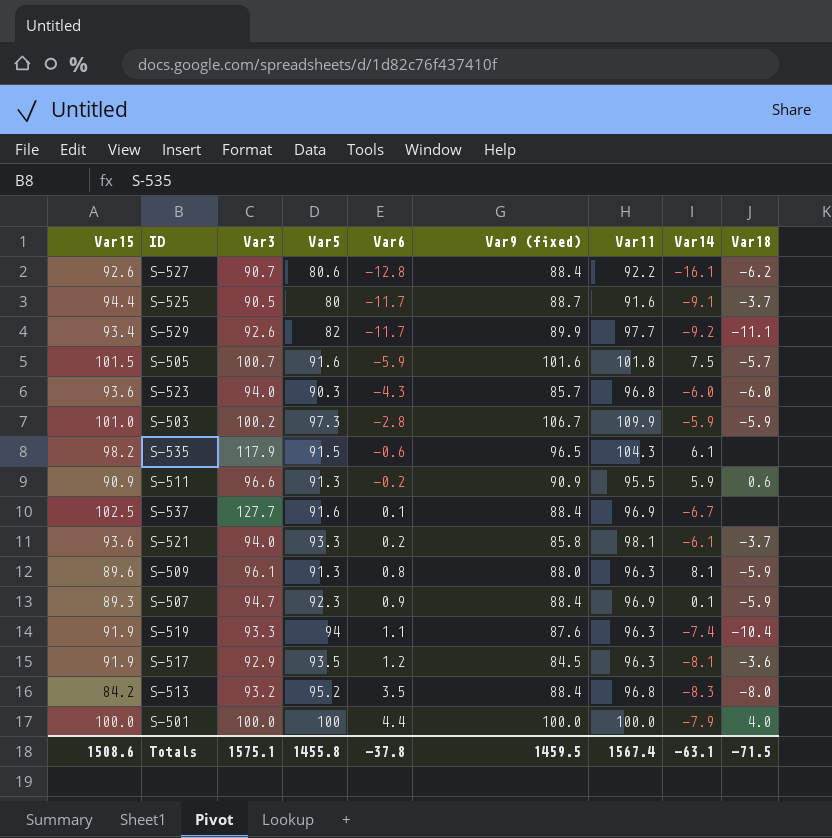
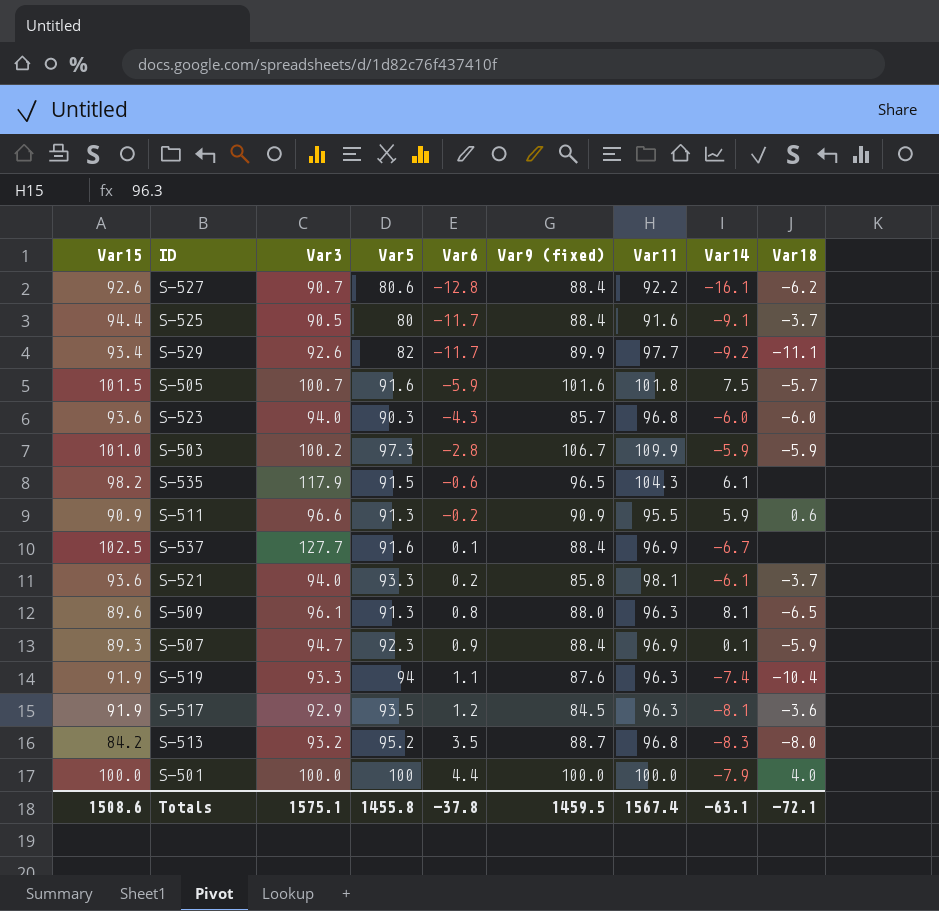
S-525 | Var9 (fixed): 88.7 -> 88.4
S-509 | Var18: -5.9 -> -6.5
S-513 | Var9 (fixed): 88.4 -> 88.7
Totals | Var18: -71.5 -> -72.1

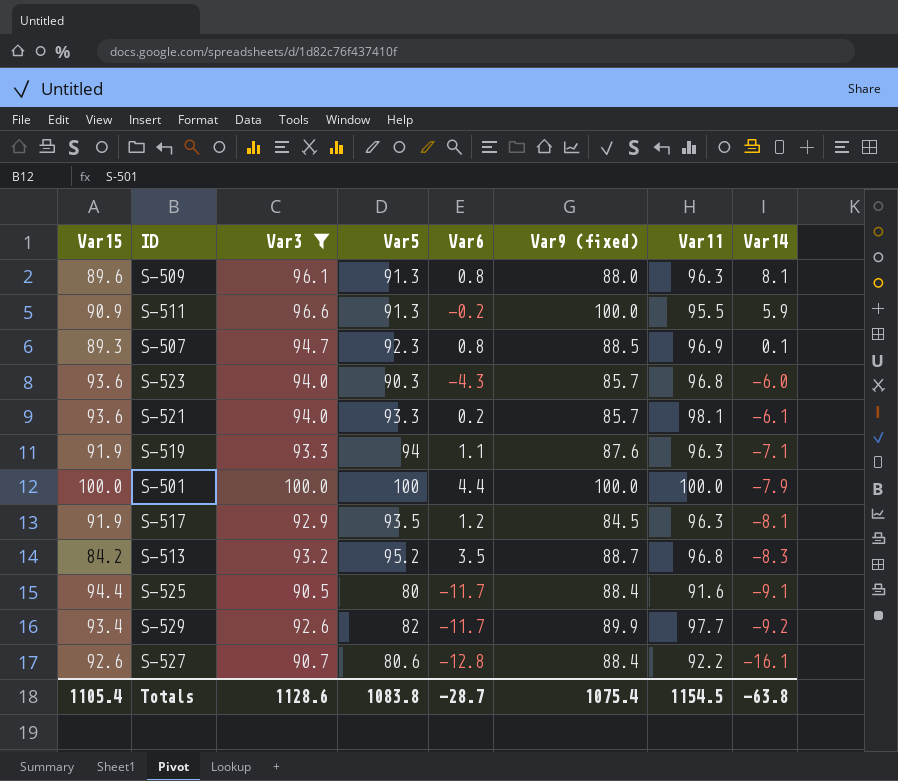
filter: none -> Var3 <= 100.0
row order: Var6 ascending -> Var14 descending
column Var18 | position: 9 -> none
S-511 | Var9 (fixed): 90.9 -> 100.0
S-507 | Var6: 0.9 -> 0.8
S-507 | Var9 (fixed): 88.4 -> 88.5
S-521 | Var9 (fixed): 85.8 -> 85.7
S-519 | Var14: -7.4 -> -7.1
Totals | Var15: 1508.6 -> 1105.4
Totals | Var3: 1575.1 -> 1128.6
Totals | Var5: 1455.8 -> 1083.8
Totals | Var6: -37.8 -> -28.7
Totals | Var9 (fixed): 1459.5 -> 1075.4
Totals | Var11: 1567.4 -> 1154.5
Totals | Var14: -63.1 -> -63.8

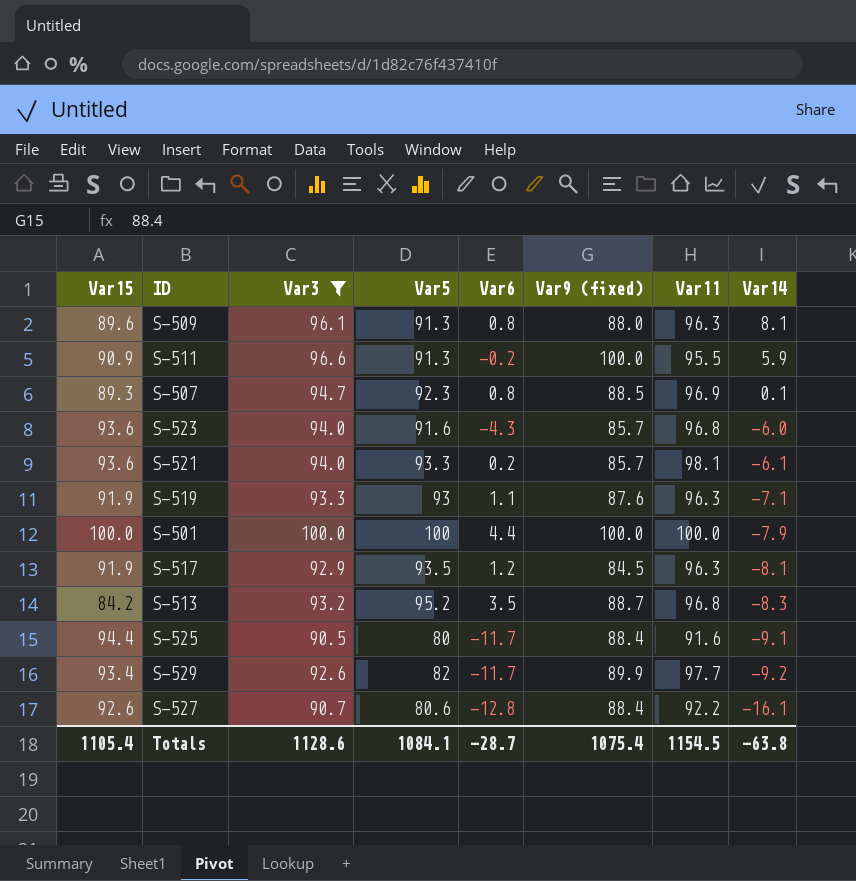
S-523 | Var5: 90.3 -> 91.6
S-519 | Var5: 94 -> 93
Totals | Var5: 1083.8 -> 1084.1

